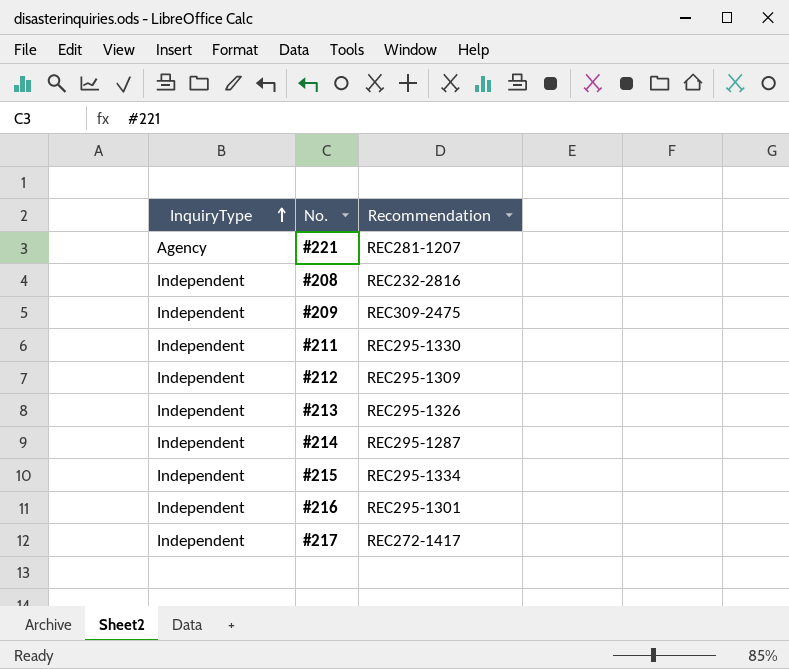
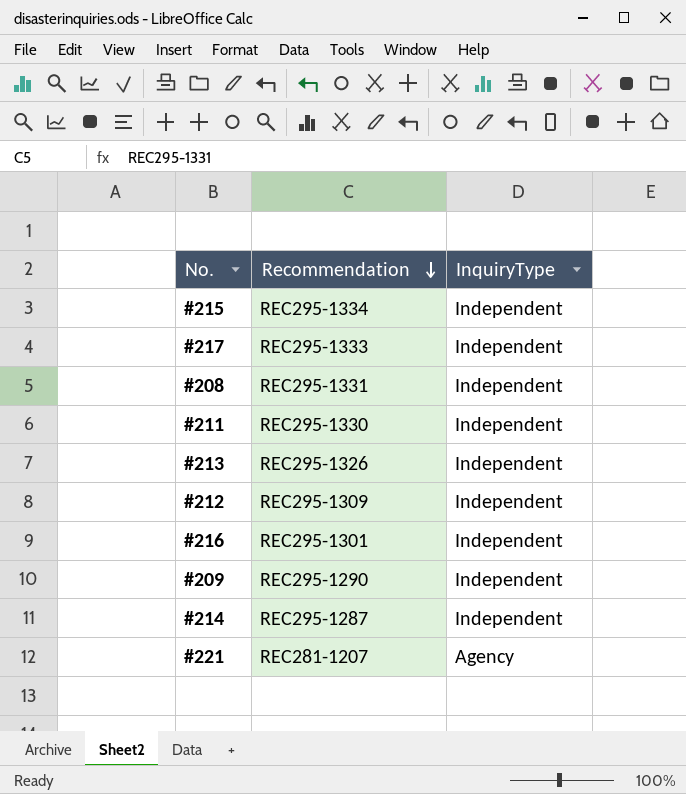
row order: InquiryType ascending -> Recommendation descending
column InquiryType | position: 1 -> 3
#217 | Recommendation: REC272-1417 -> REC295-1333
#208 | Recommendation: REC232-2816 -> REC295-1331
#209 | Recommendation: REC309-2475 -> REC295-1290

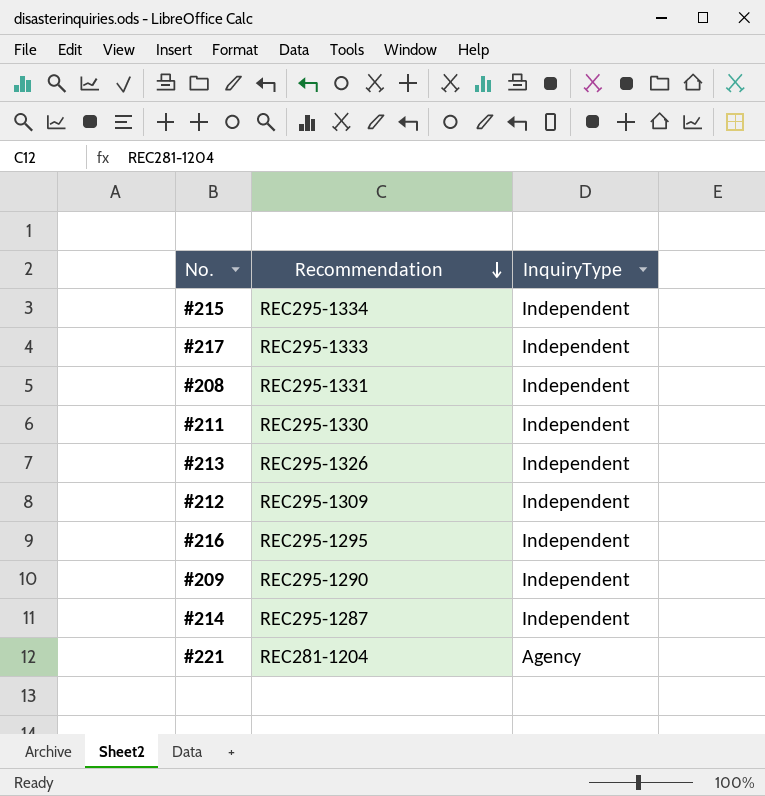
#216 | Recommendation: REC295-1301 -> REC295-1295
#221 | Recommendation: REC281-1207 -> REC281-1204

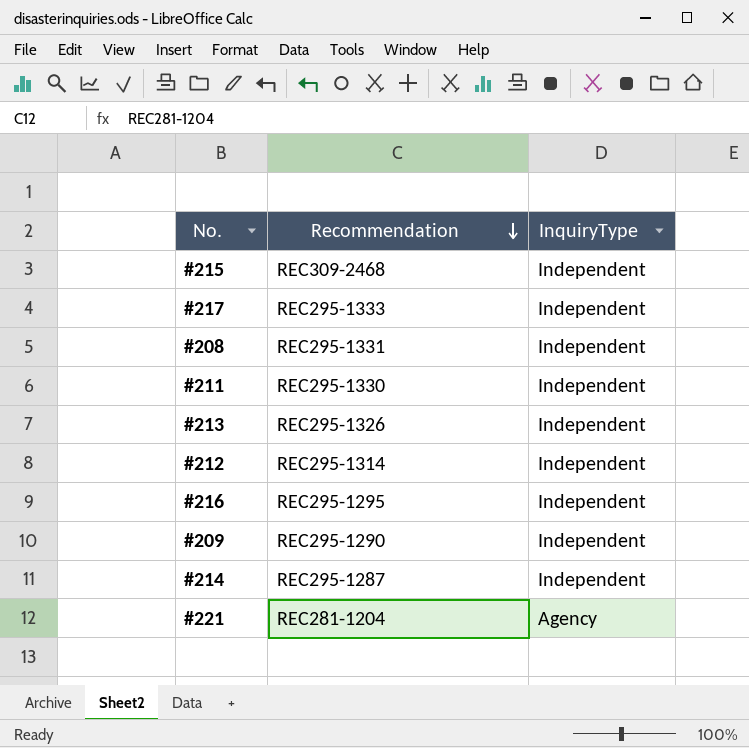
#215 | Recommendation: REC295-1334 -> REC309-2468
#212 | Recommendation: REC295-1309 -> REC295-1314

